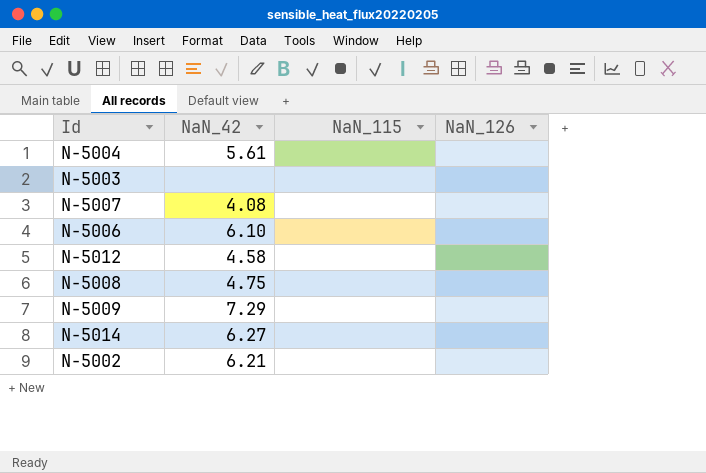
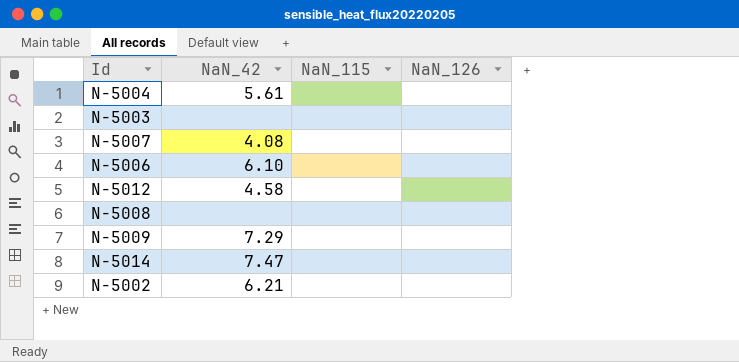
N-5008 | NaN_42: 4.75 -> none
N-5014 | NaN_42: 6.27 -> 7.47

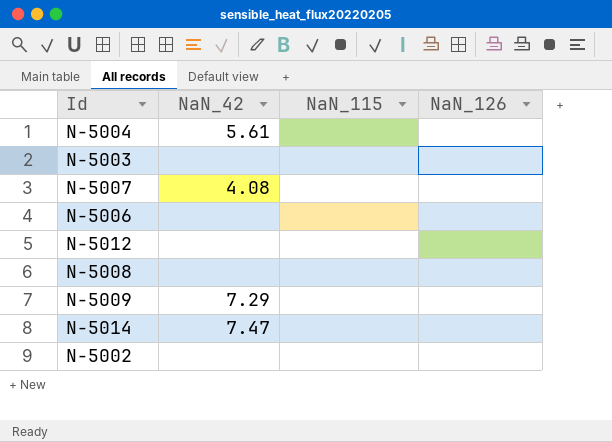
N-5006 | NaN_42: 6.10 -> none
N-5012 | NaN_42: 4.58 -> none
N-5002 | NaN_42: 6.21 -> none

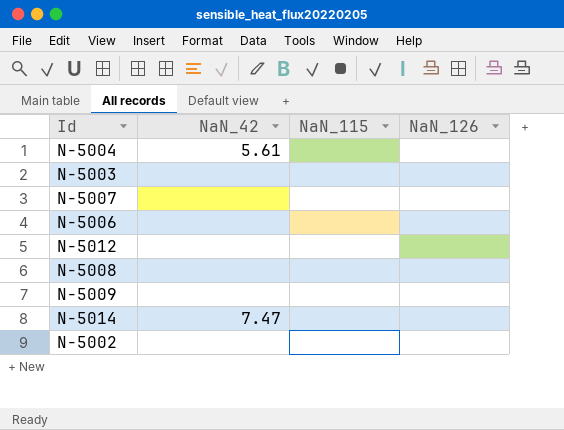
N-5007 | NaN_42: 4.08 -> none
N-5009 | NaN_42: 7.29 -> none

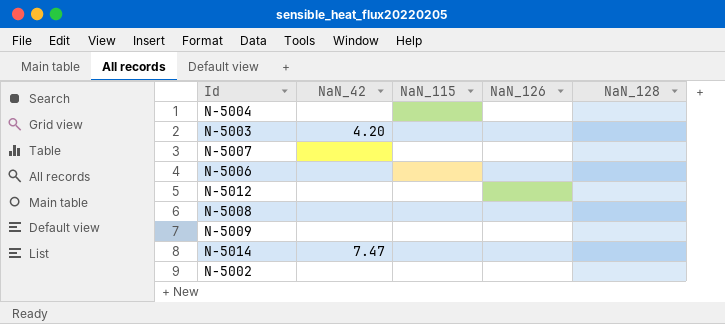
column NaN_128 | position: none -> 5
N-5004 | NaN_42: 5.61 -> none
N-5003 | NaN_42: none -> 4.20

